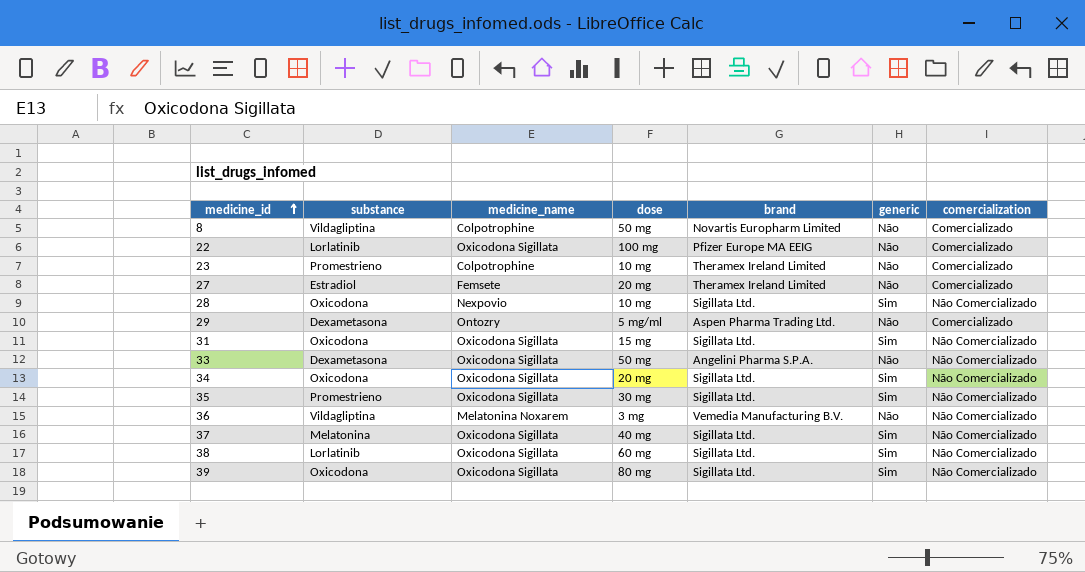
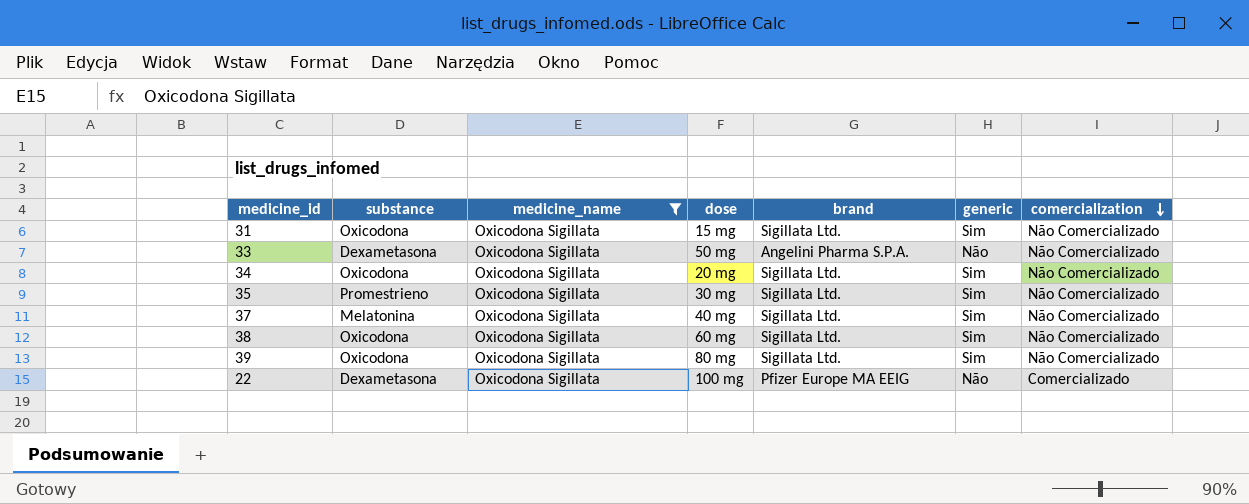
filter: none -> medicine_name = Oxicodona Sigillata
row order: medicine_id ascending -> comercialization descending
38 | substance: Lorlatinib -> Oxicodona
22 | substance: Lorlatinib -> Dexametasona

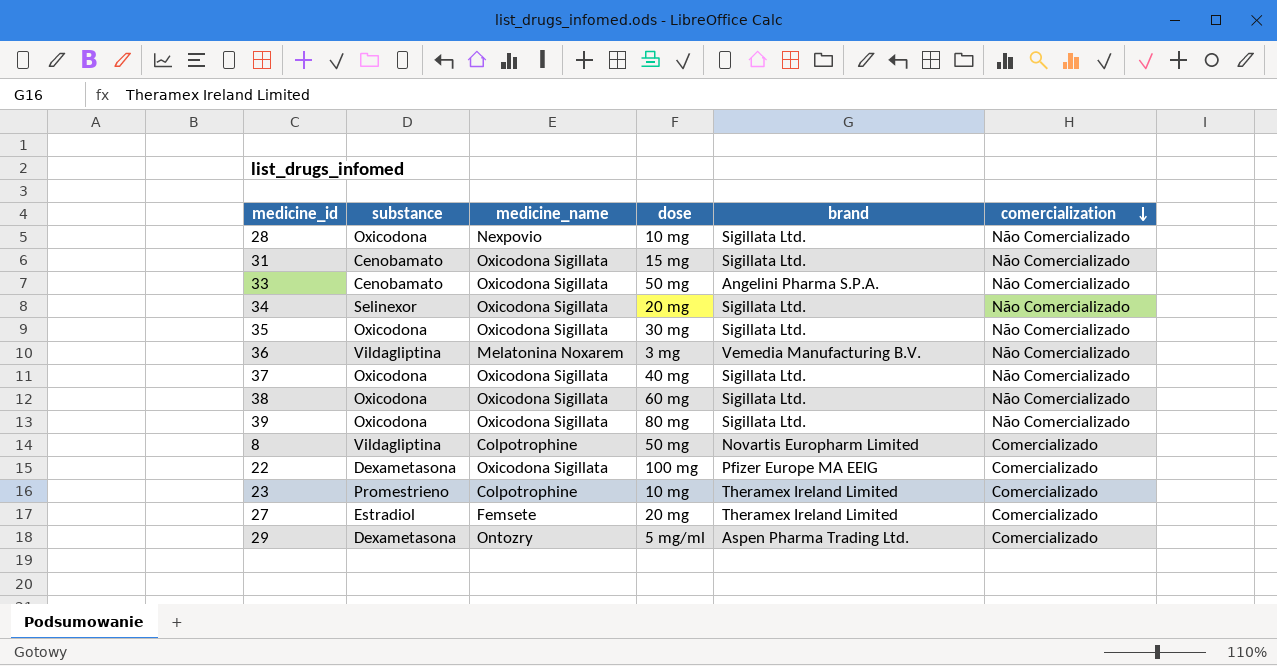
filter: medicine_name = Oxicodona Sigillata -> none
column generic | position: 6 -> none
31 | substance: Oxicodona -> Cenobamato
33 | substance: Dexametasona -> Cenobamato
34 | substance: Oxicodona -> Selinexor
35 | substance: Promestrieno -> Oxicodona
37 | substance: Melatonina -> Oxicodona

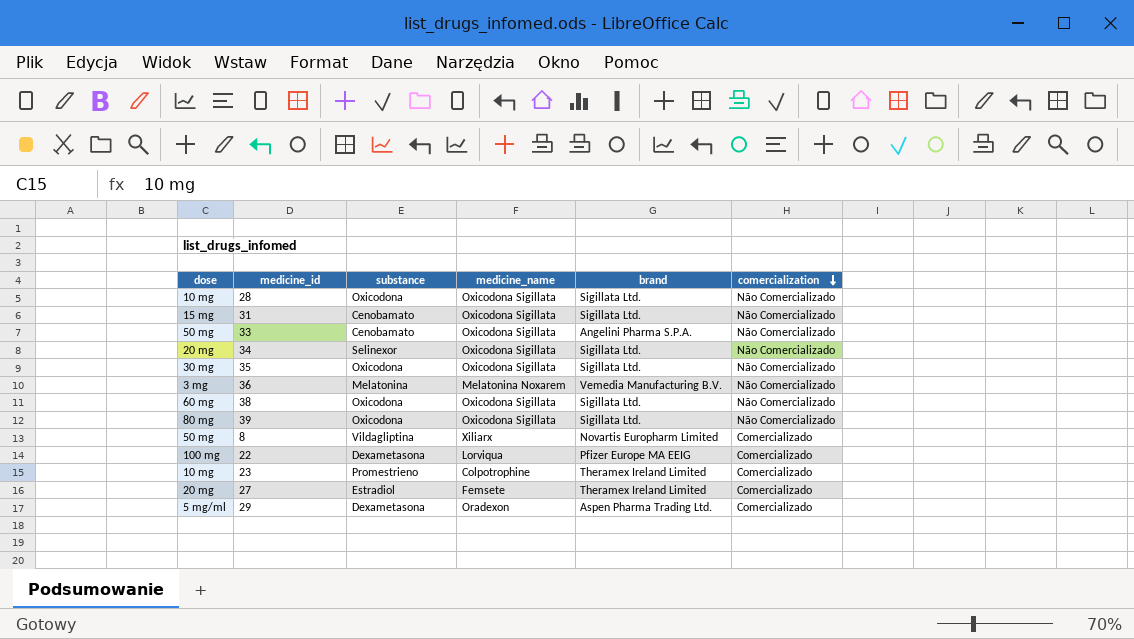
column dose | position: 4 -> 1
row 37: Oxicodona | Oxicodona Sigillata | 40 mg | Sigillata Ltd. | Não Comercializado -> none
28 | medicine_name: Nexpovio -> Oxicodona Sigillata
36 | substance: Vildagliptina -> Melatonina
8 | medicine_name: Colpotrophine -> Xiliarx
22 | medicine_name: Oxicodona Sigillata -> Lorviqua
29 | medicine_name: Ontozry -> Oradexon

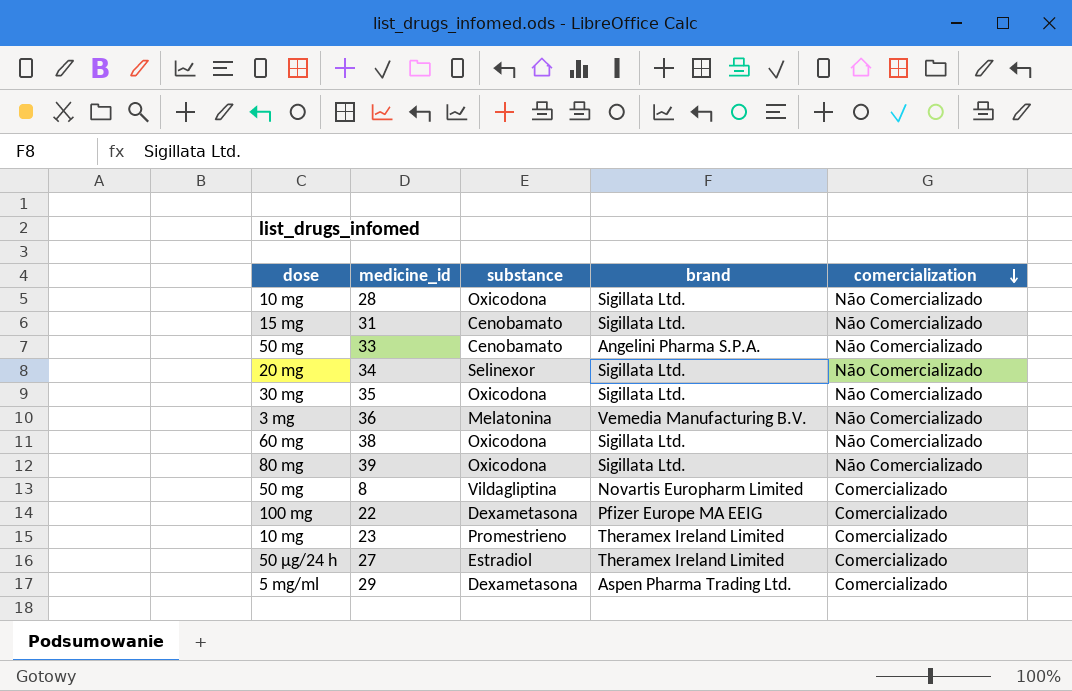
column medicine_name | position: 4 -> none
27 | dose: 20 mg -> 50 µg/24 h

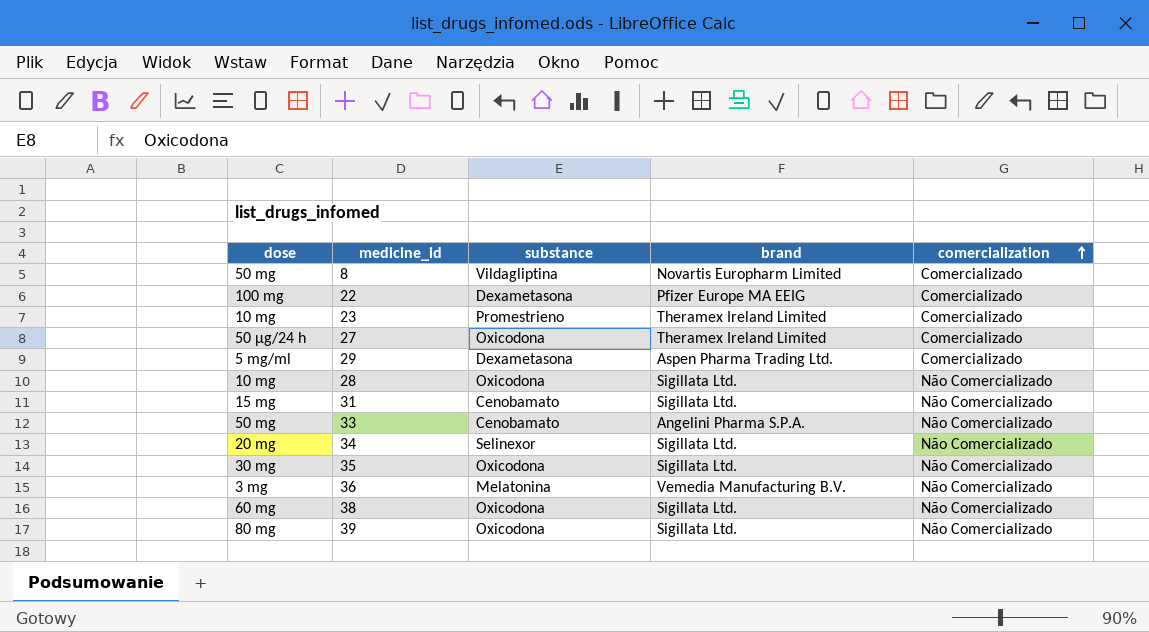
row order: comercialization descending -> comercialization ascending
27 | substance: Estradiol -> Oxicodona

